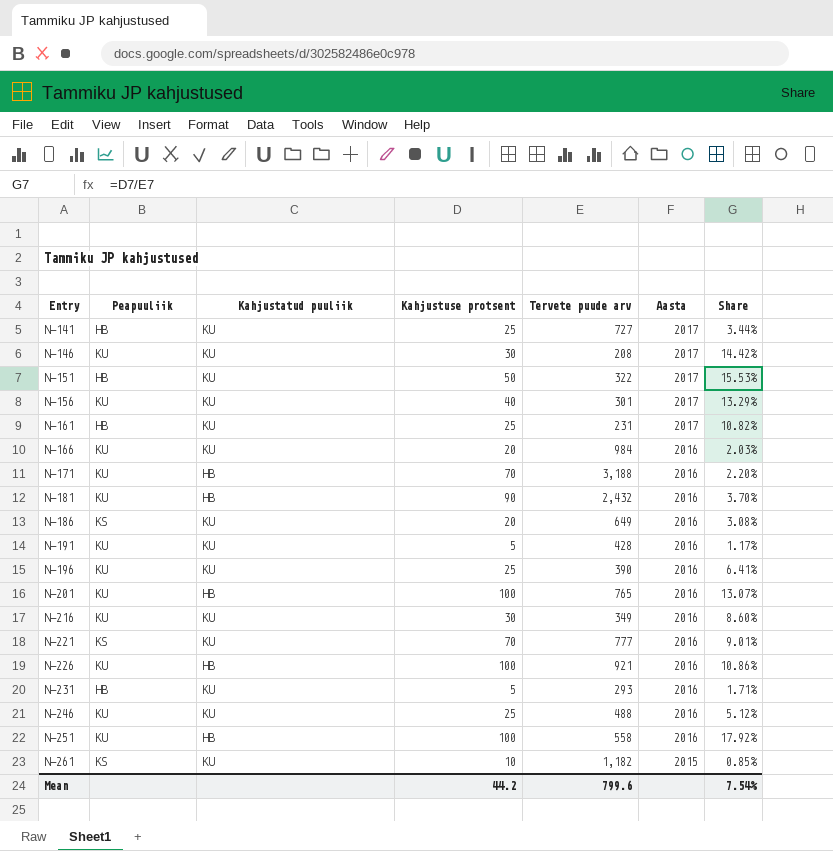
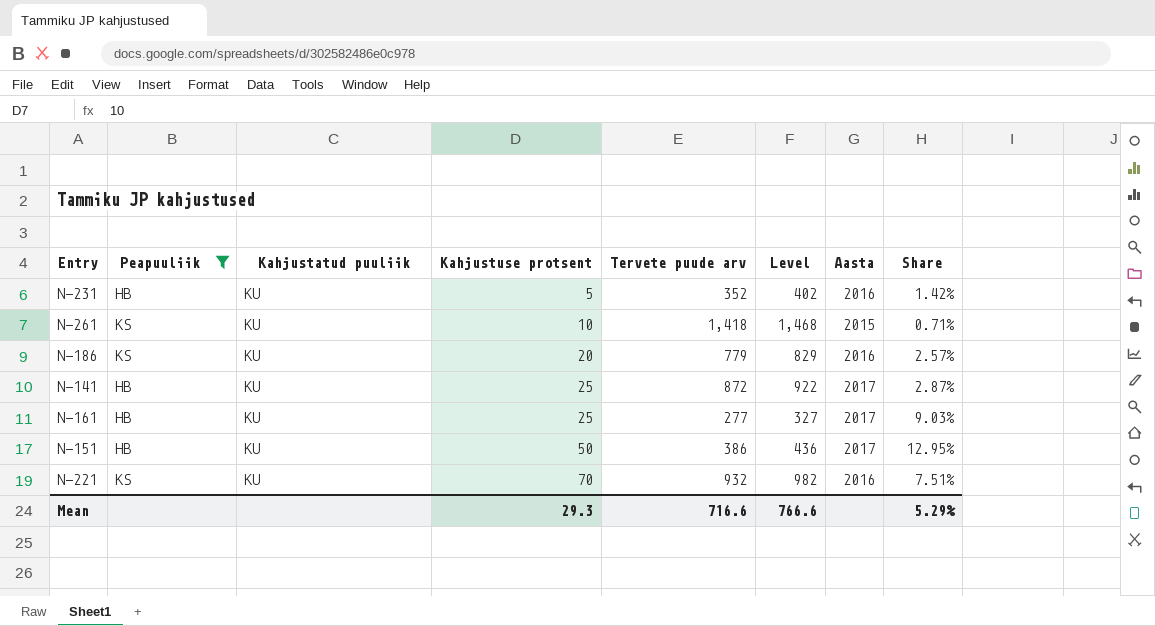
filter: none -> Peapuuliik != KU
row order: Entry ascending -> Kahjustuse protsent ascending
column Level | formula: none -> [Tervete puude arv] + 50
N-231 | Tervete puude arv: 293 -> 352
N-231 | Share: 1.71% -> 1.42%
N-261 | Tervete puude arv: 1,182 -> 1,418
N-261 | Share: 0.85% -> 0.71%
N-186 | Tervete puude arv: 649 -> 779
N-186 | Share: 3.08% -> 2.57%
N-141 | Tervete puude arv: 727 -> 872
N-141 | Share: 3.44% -> 2.87%
N-161 | Tervete puude arv: 231 -> 277
N-161 | Share: 10.82% -> 9.03%
N-151 | Tervete puude arv: 322 -> 386
N-151 | Share: 15.53% -> 12.95%
N-221 | Tervete puude arv: 777 -> 932
N-221 | Share: 9.01% -> 7.51%
Mean | Kahjustuse protsent: 44.2 -> 29.3
Mean | Tervete puude arv: 799.6 -> 716.6
Mean | Share: 7.54% -> 5.29%

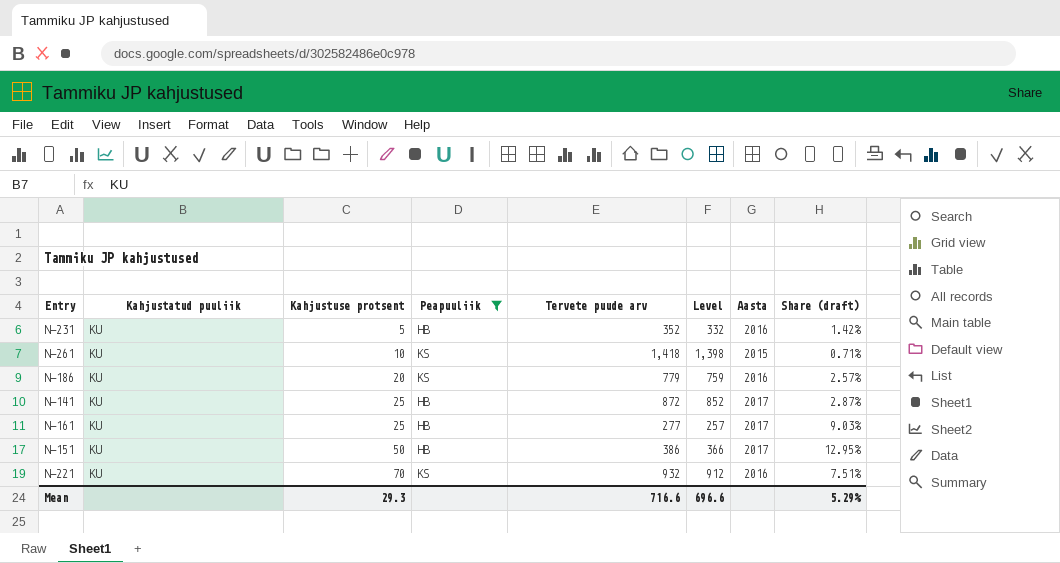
column Peapuuliik | position: 2 -> 4
column Level | formula: [Tervete puude arv] + 50 -> [Tervete puude arv] - 20
column name: Share -> Share (draft)
Mean | Level: 766.6 -> 696.6

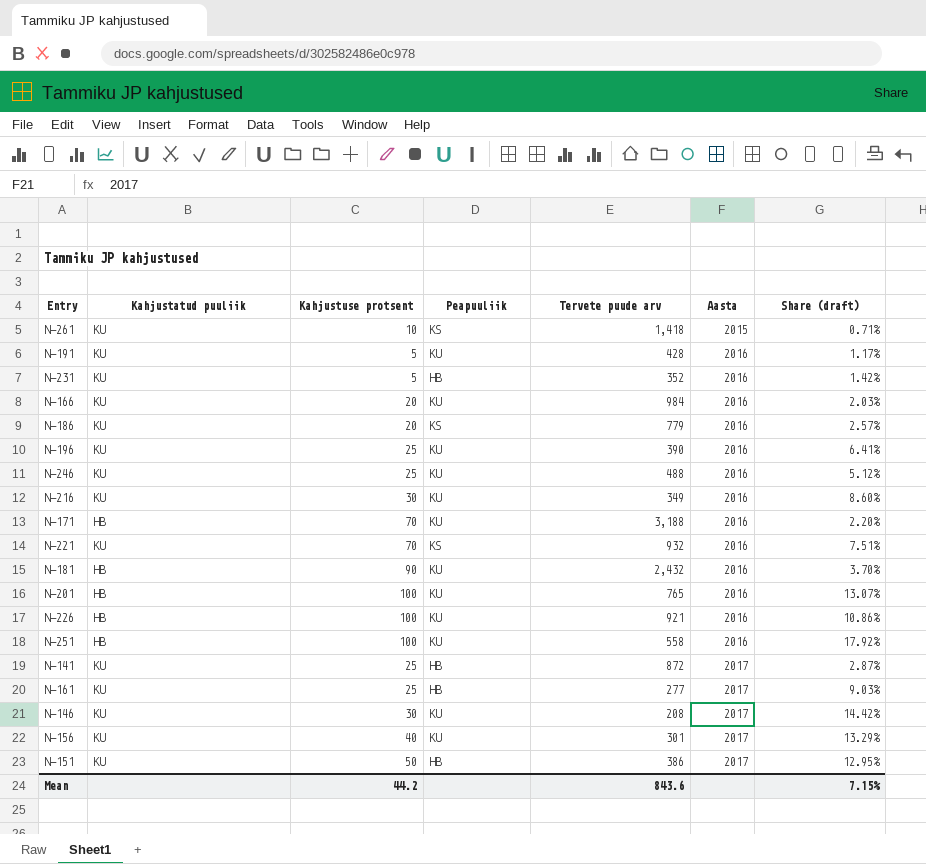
filter: Peapuuliik != KU -> none
row order: Kahjustuse protsent ascending -> Aasta ascending
column Level | formula: [Tervete puude arv] - 20 -> none
Mean | Kahjustuse protsent: 29.3 -> 44.2
Mean | Tervete puude arv: 716.6 -> 843.6
Mean | Share (draft): 5.29% -> 7.15%

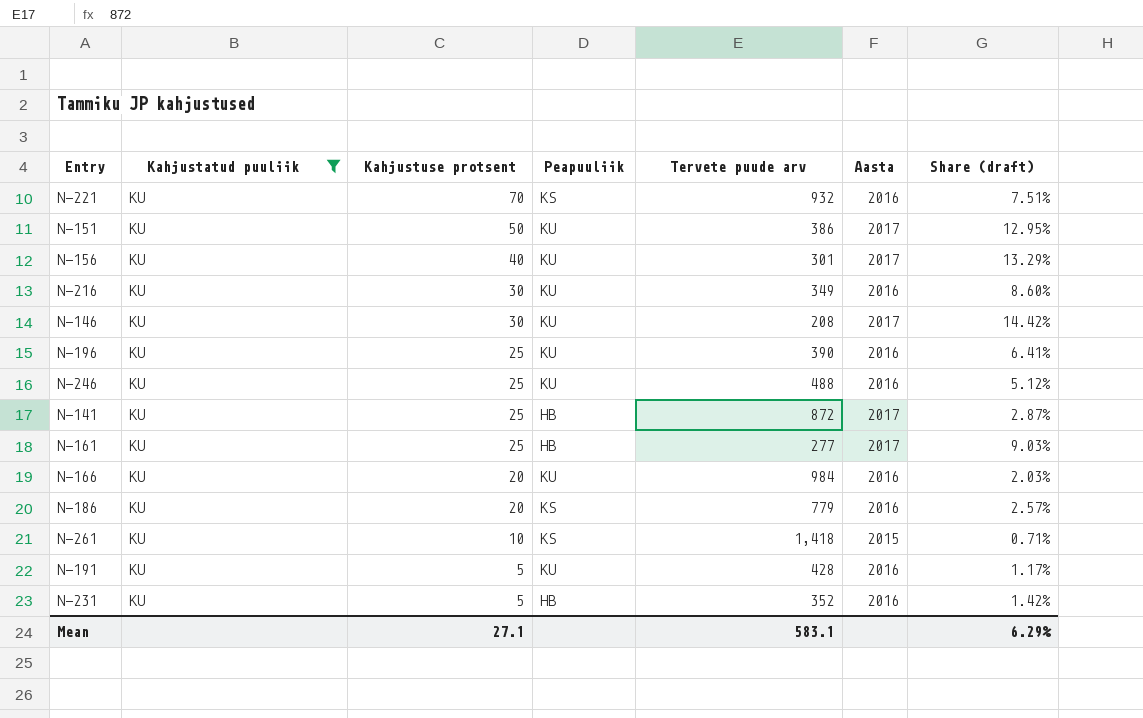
filter: none -> Kahjustatud puuliik = KU
row order: Aasta ascending -> Kahjustuse protsent descending
N-151 | Peapuuliik: HB -> KU
Mean | Kahjustuse protsent: 44.2 -> 27.1
Mean | Tervete puude arv: 843.6 -> 583.1
Mean | Share (draft): 7.15% -> 6.29%

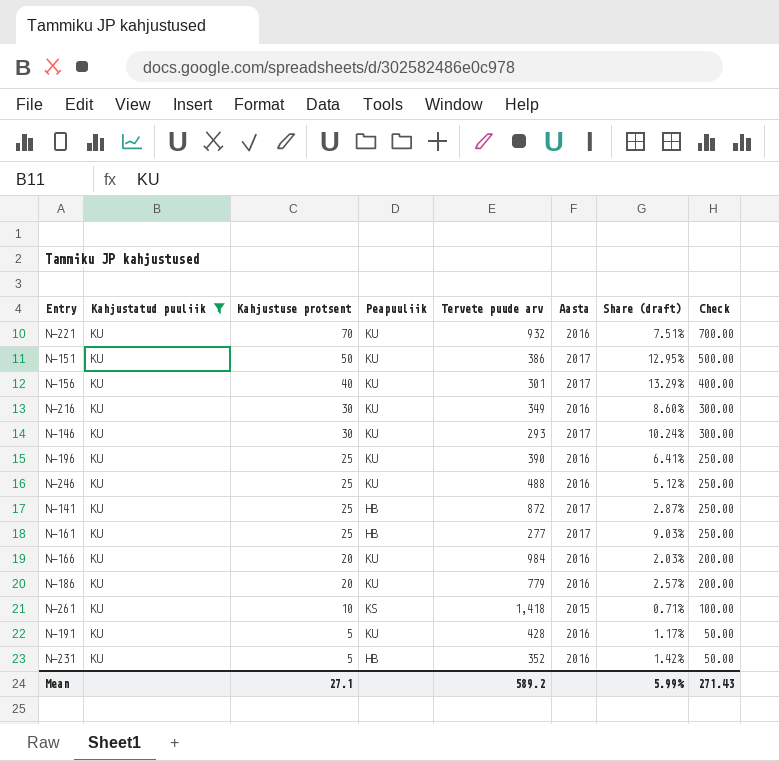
column Check | formula: none -> [Kahjustuse protsent] * 10
N-221 | Peapuuliik: KS -> KU
N-146 | Tervete puude arv: 208 -> 293
N-146 | Share (draft): 14.42% -> 10.24%
N-186 | Peapuuliik: KS -> KU
Mean | Tervete puude arv: 583.1 -> 589.2
Mean | Share (draft): 6.29% -> 5.99%

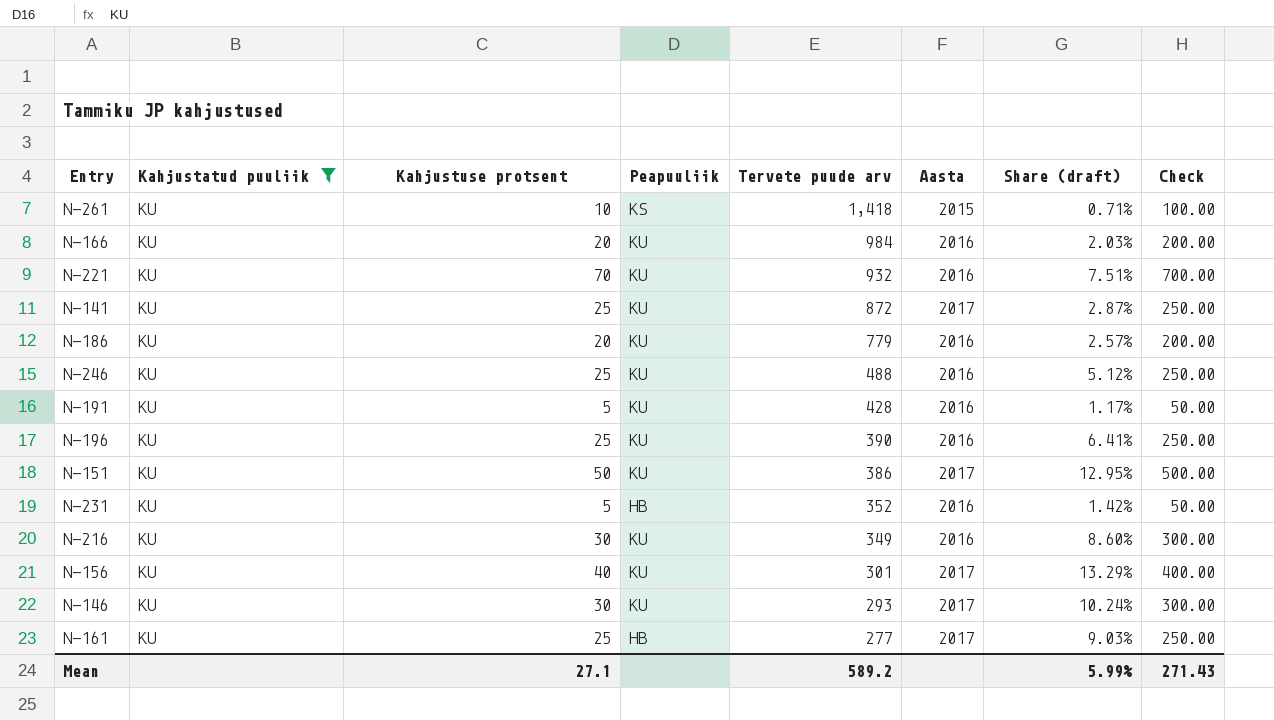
row order: Kahjustuse protsent descending -> Tervete puude arv descending
N-141 | Peapuuliik: HB -> KU

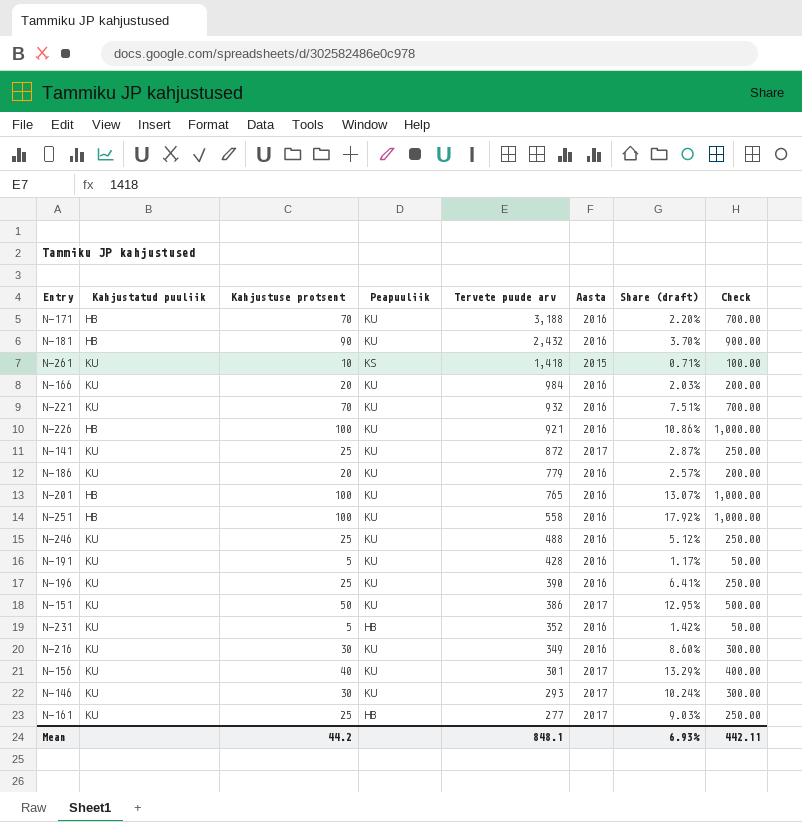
filter: Kahjustatud puuliik = KU -> none
Mean | Kahjustuse protsent: 27.1 -> 44.2
Mean | Tervete puude arv: 589.2 -> 848.1
Mean | Share (draft): 5.99% -> 6.93%
Mean | Check: 271.43 -> 442.11

